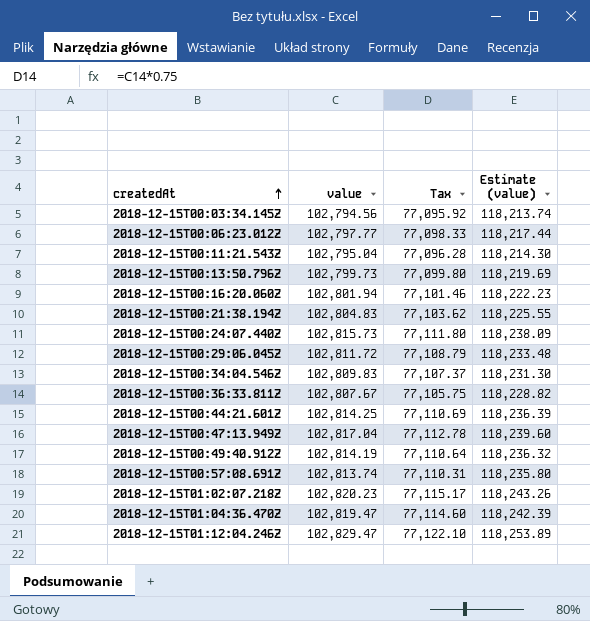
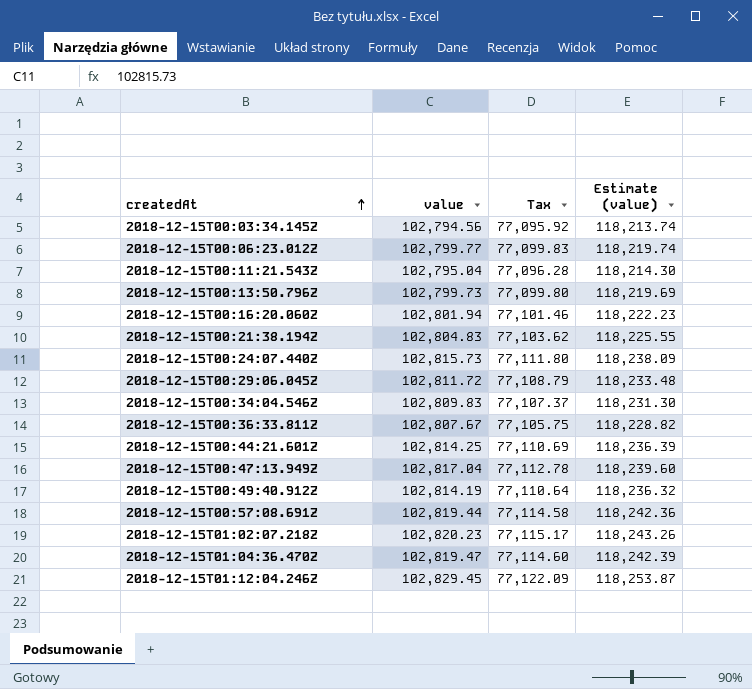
2018-12-15T00:06:23.012Z | value: 102,797.77 -> 102,799.77
2018-12-15T00:06:23.012Z | Tax: 77,098.33 -> 77,099.83
2018-12-15T00:06:23.012Z | Estimate (value): 118,217.44 -> 118,219.74
2018-12-15T00:57:08.691Z | value: 102,813.74 -> 102,819.44
2018-12-15T00:57:08.691Z | Tax: 77,110.31 -> 77,114.58
2018-12-15T00:57:08.691Z | Estimate (value): 118,235.80 -> 118,242.36
2018-12-15T01:12:04.246Z | value: 102,829.47 -> 102,829.45
2018-12-15T01:12:04.246Z | Tax: 77,122.10 -> 77,122.09
2018-12-15T01:12:04.246Z | Estimate (value): 118,253.89 -> 118,253.87

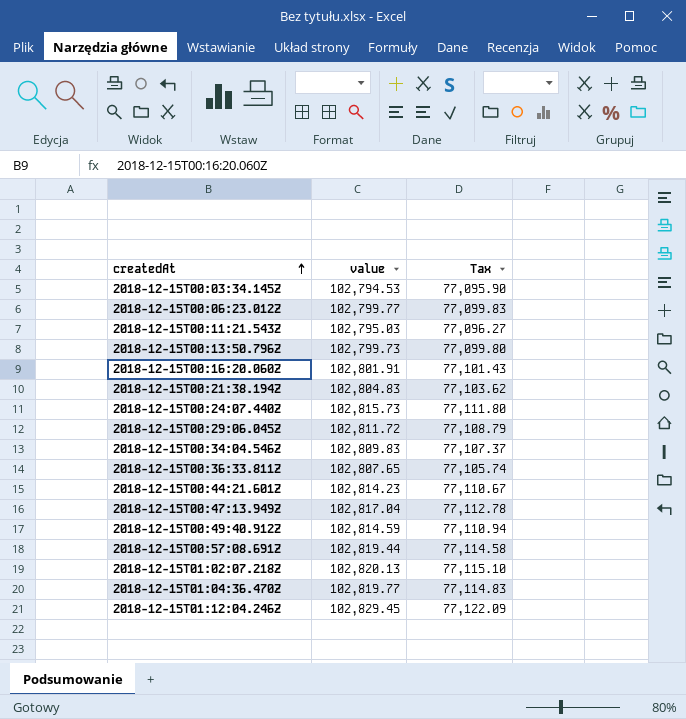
column Estimate (value) | formula: [value] * 1.15 -> none
2018-12-15T00:03:34.145Z | value: 102,794.56 -> 102,794.53
2018-12-15T00:03:34.145Z | Tax: 77,095.92 -> 77,095.90
2018-12-15T00:11:21.543Z | value: 102,795.04 -> 102,795.03
2018-12-15T00:11:21.543Z | Tax: 77,096.28 -> 77,096.27
2018-12-15T00:16:20.060Z | value: 102,801.94 -> 102,801.91
2018-12-15T00:16:20.060Z | Tax: 77,101.46 -> 77,101.43
2018-12-15T00:36:33.811Z | value: 102,807.67 -> 102,807.65
2018-12-15T00:36:33.811Z | Tax: 77,105.75 -> 77,105.74
2018-12-15T00:44:21.601Z | value: 102,814.25 -> 102,814.23
2018-12-15T00:44:21.601Z | Tax: 77,110.69 -> 77,110.67
2018-12-15T00:49:40.912Z | value: 102,814.19 -> 102,814.59
2018-12-15T00:49:40.912Z | Tax: 77,110.64 -> 77,110.94
2018-12-15T01:02:07.218Z | value: 102,820.23 -> 102,820.13
2018-12-15T01:02:07.218Z | Tax: 77,115.17 -> 77,115.10
2018-12-15T01:04:36.470Z | value: 102,819.47 -> 102,819.77
2018-12-15T01:04:36.470Z | Tax: 77,114.60 -> 77,114.83

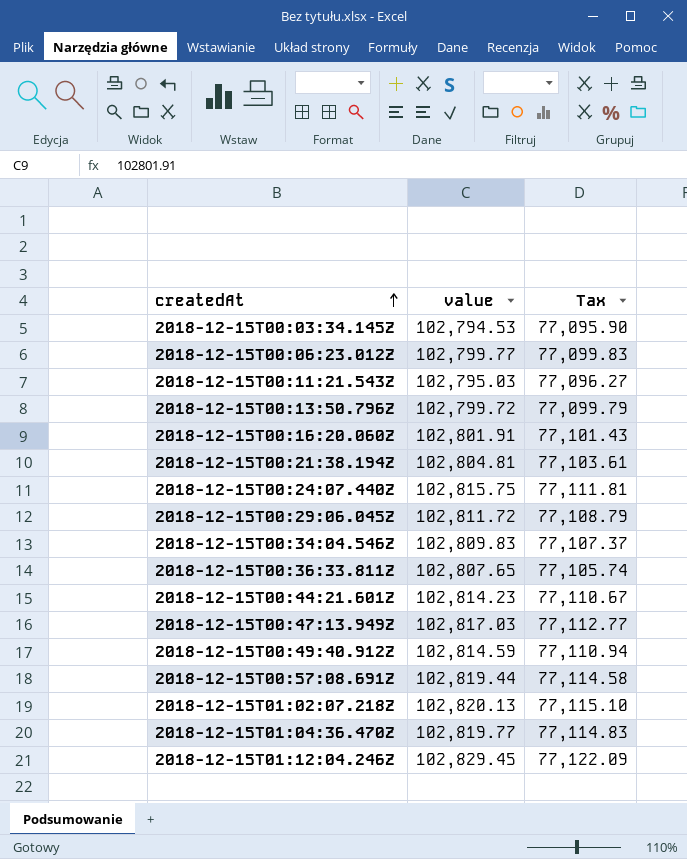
2018-12-15T00:13:50.796Z | value: 102,799.73 -> 102,799.72
2018-12-15T00:13:50.796Z | Tax: 77,099.80 -> 77,099.79
2018-12-15T00:21:38.194Z | value: 102,804.83 -> 102,804.81
2018-12-15T00:21:38.194Z | Tax: 77,103.62 -> 77,103.61
2018-12-15T00:24:07.440Z | value: 102,815.73 -> 102,815.75
2018-12-15T00:24:07.440Z | Tax: 77,111.80 -> 77,111.81
2018-12-15T00:47:13.949Z | value: 102,817.04 -> 102,817.03
2018-12-15T00:47:13.949Z | Tax: 77,112.78 -> 77,112.77

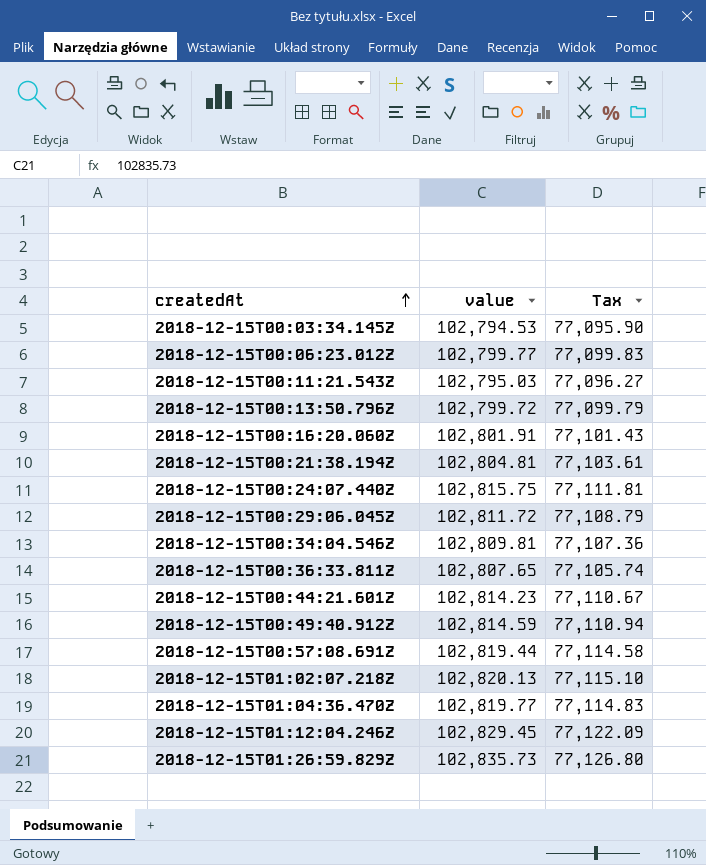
row 2018-12-15T00:47:13.949Z: 102,817.03 | 77,112.77 -> none
2018-12-15T00:34:04.546Z | value: 102,809.83 -> 102,809.81
2018-12-15T00:34:04.546Z | Tax: 77,107.37 -> 77,107.36
row 2018-12-15T01:26:59.829Z: none -> 102,835.73 | 77,126.80

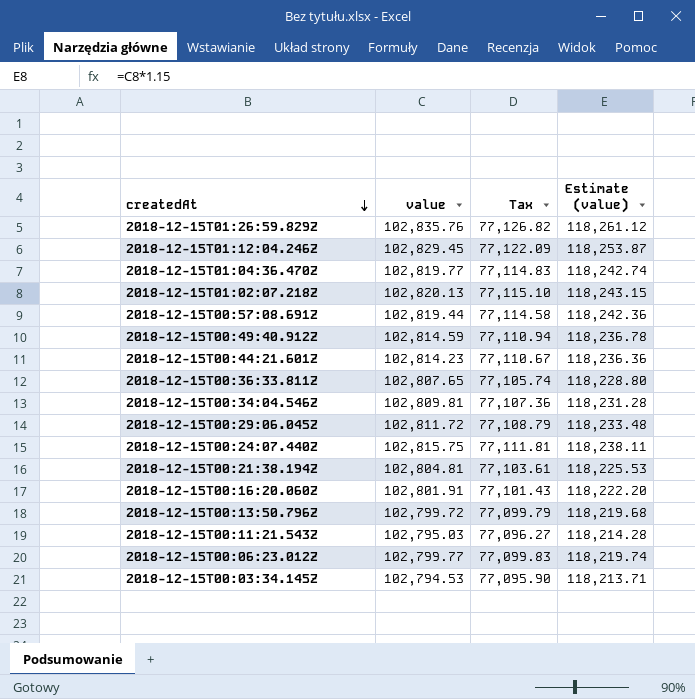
row order: createdAt ascending -> createdAt descending
column Estimate (value) | formula: none -> [value] * 1.15
2018-12-15T01:26:59.829Z | value: 102,835.73 -> 102,835.76
2018-12-15T01:26:59.829Z | Tax: 77,126.80 -> 77,126.82

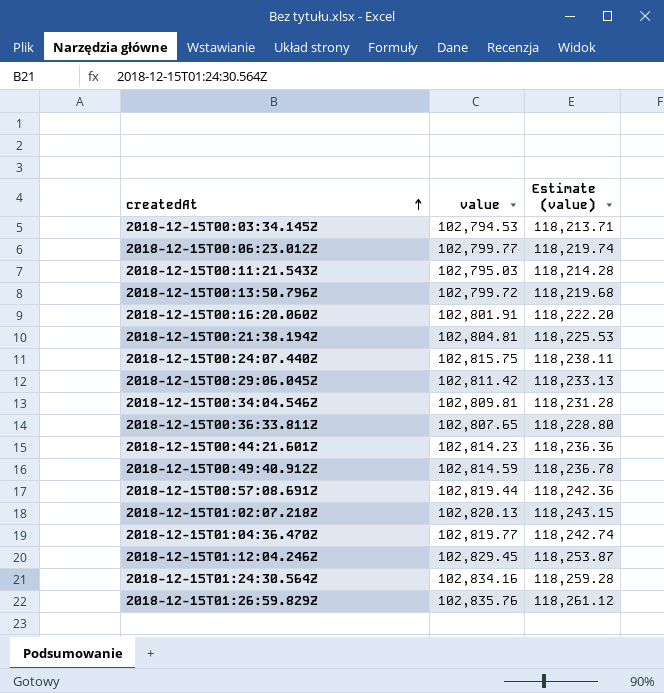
row order: createdAt descending -> createdAt ascending
column Tax | formula: [value] * 0.75 -> none
2018-12-15T00:29:06.045Z | value: 102,811.72 -> 102,811.42
2018-12-15T00:29:06.045Z | Estimate (value): 118,233.48 -> 118,233.13
row 2018-12-15T01:24:30.564Z: none -> 102,834.16 | 118,259.28

